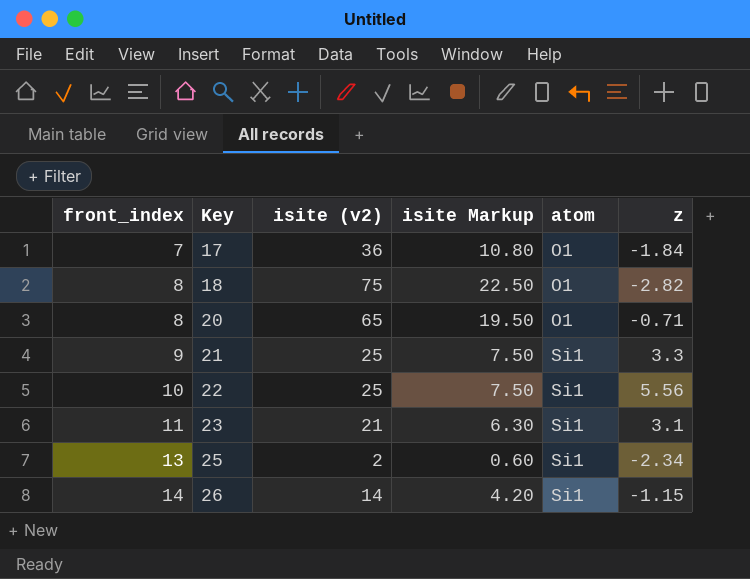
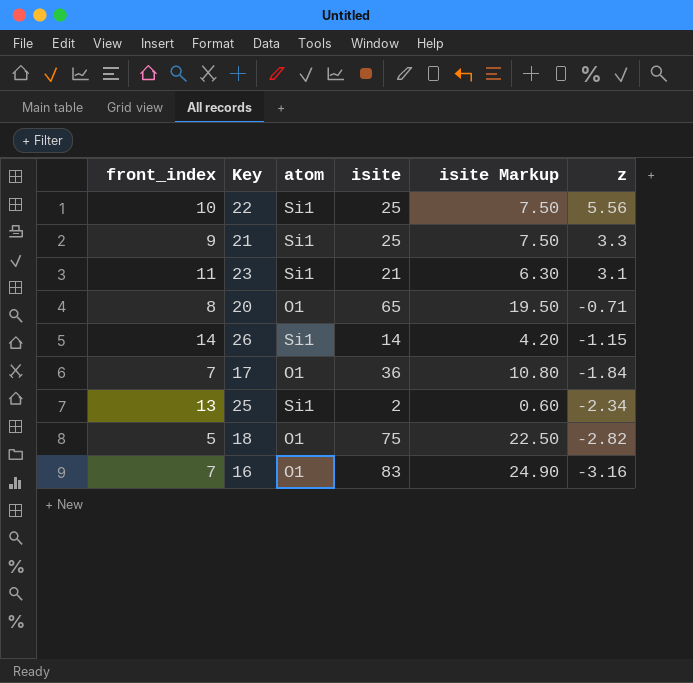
row order: front_index ascending -> z descending
column atom | position: 5 -> 3
column name: isite (v2) -> isite
18 | front_index: 8 -> 5
row 16: none -> 7 | O1 | 83 | 24.90 | -3.16

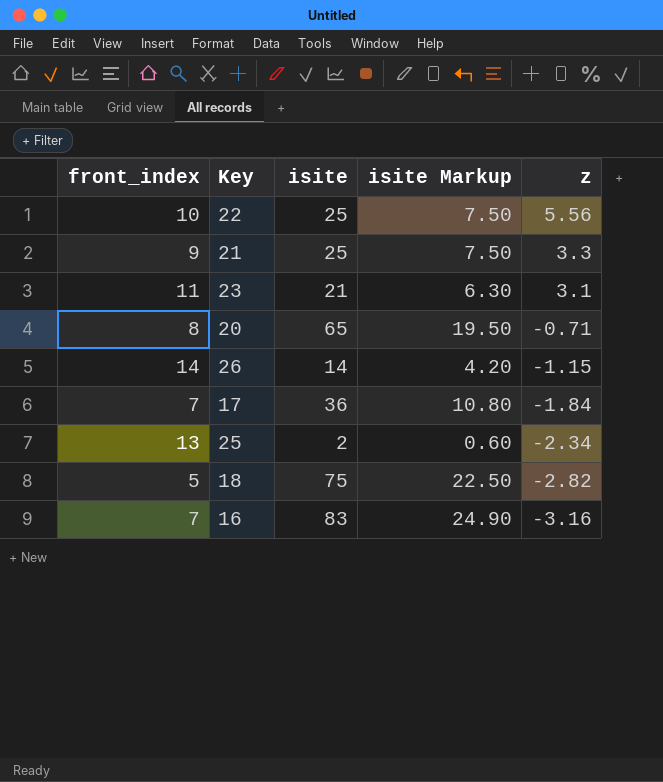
column atom | position: 3 -> none

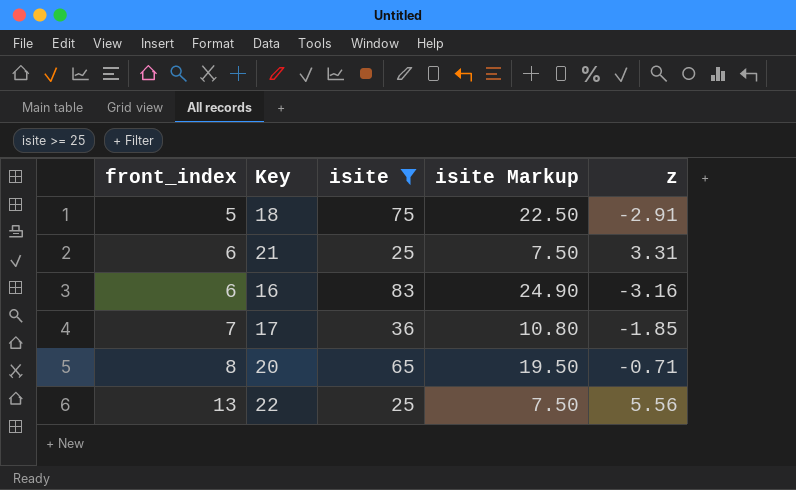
filter: none -> isite >= 25
row order: z descending -> front_index ascending
18 | z: -2.82 -> -2.91
21 | front_index: 9 -> 6
21 | z: 3.3 -> 3.31
16 | front_index: 7 -> 6
17 | z: -1.84 -> -1.85
22 | front_index: 10 -> 13

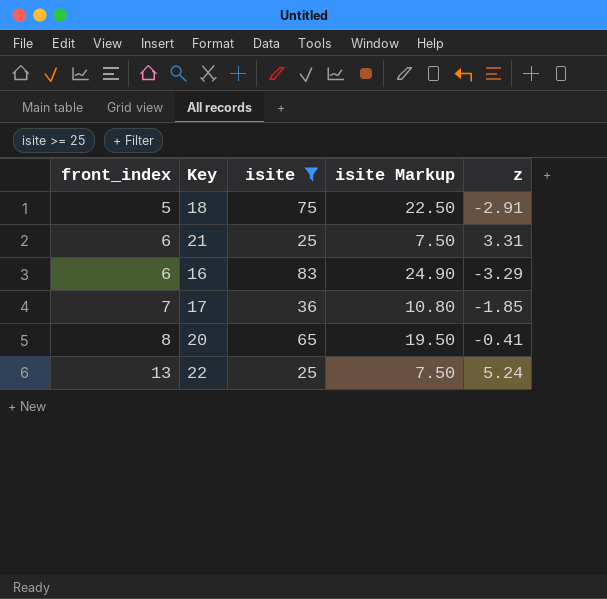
16 | z: -3.16 -> -3.29
20 | z: -0.71 -> -0.41
22 | z: 5.56 -> 5.24

